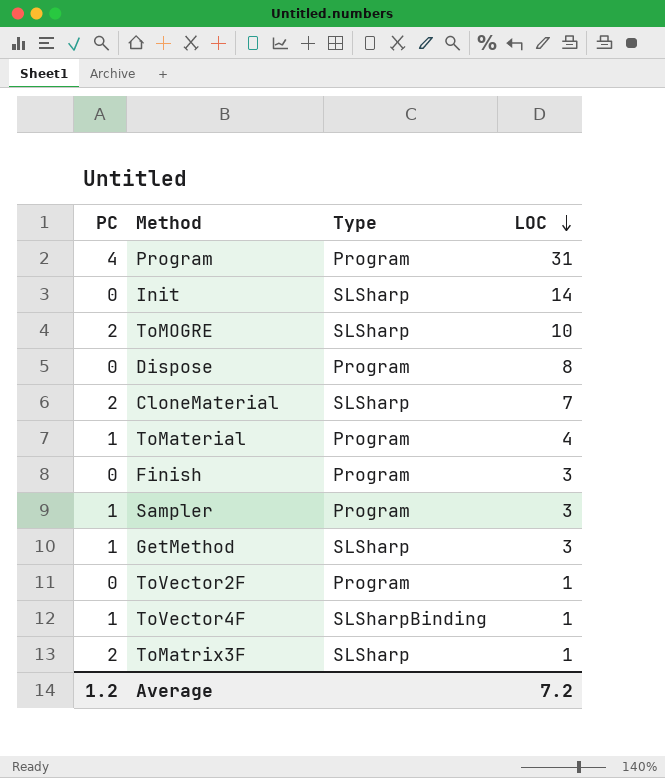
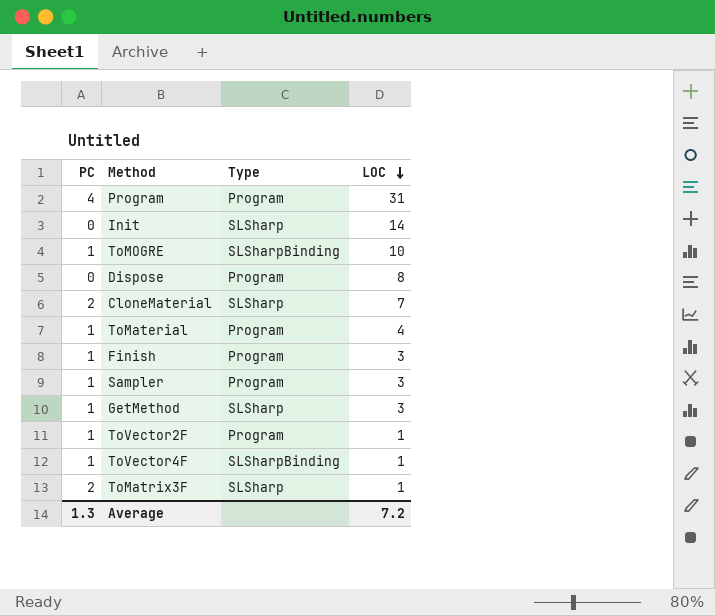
ToMOGRE | PC: 2 -> 1
ToMOGRE | Type: SLSharp -> SLSharpBinding
Finish | PC: 0 -> 1
ToVector2F | PC: 0 -> 1
Average | PC: 1.2 -> 1.3

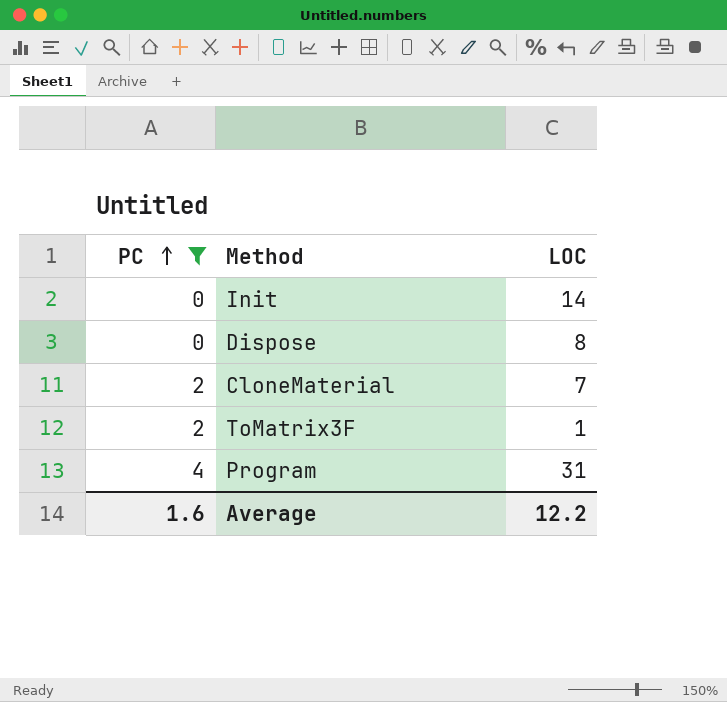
filter: none -> PC != 1
row order: LOC descending -> PC ascending
column Type | position: 3 -> none
Average | PC: 1.3 -> 1.6
Average | LOC: 7.2 -> 12.2

